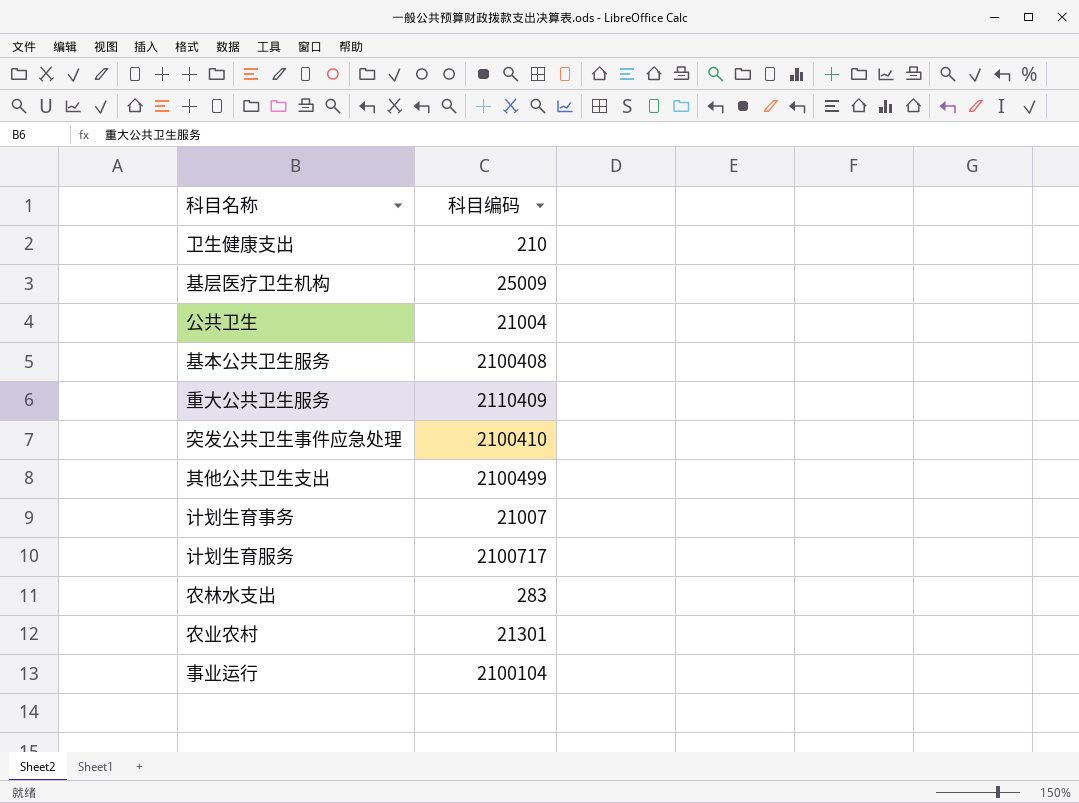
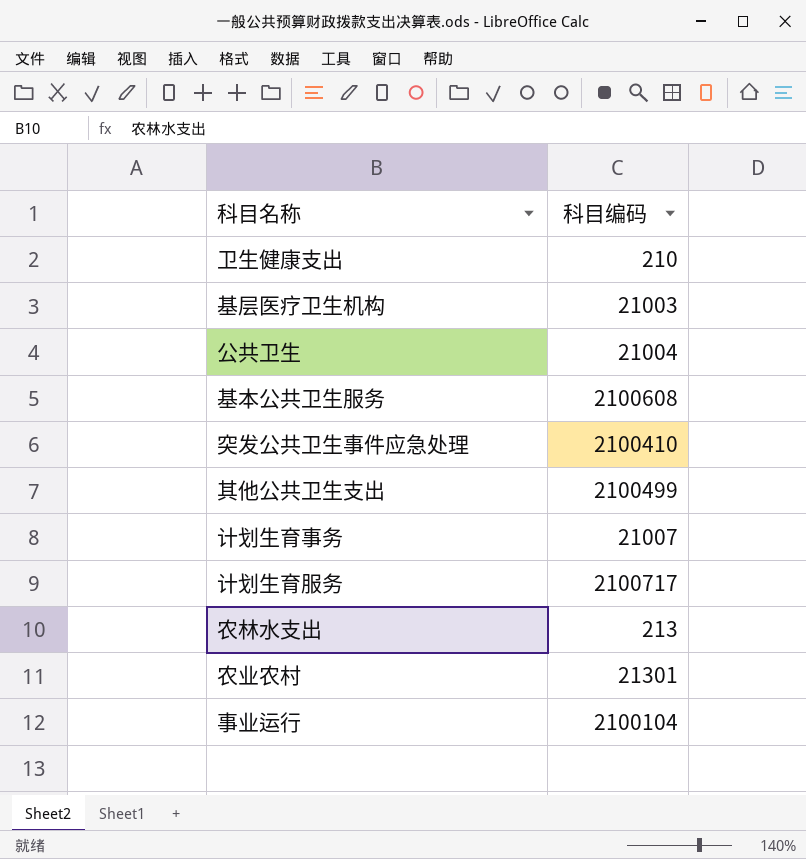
row 重大公共卫生服务: 2110409 -> none
基层医疗卫生机构 | 科目编码: 25009 -> 21003
基本公共卫生服务 | 科目编码: 2100408 -> 2100608
农林水支出 | 科目编码: 283 -> 213

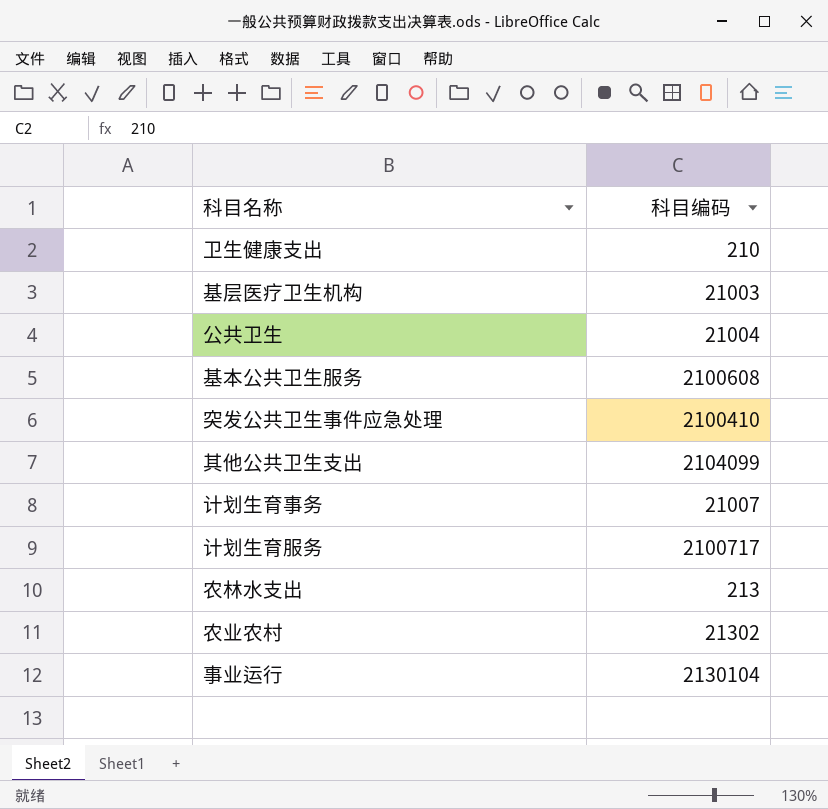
其他公共卫生支出 | 科目编码: 2100499 -> 2104099
农业农村 | 科目编码: 21301 -> 21302
事业运行 | 科目编码: 2100104 -> 2130104

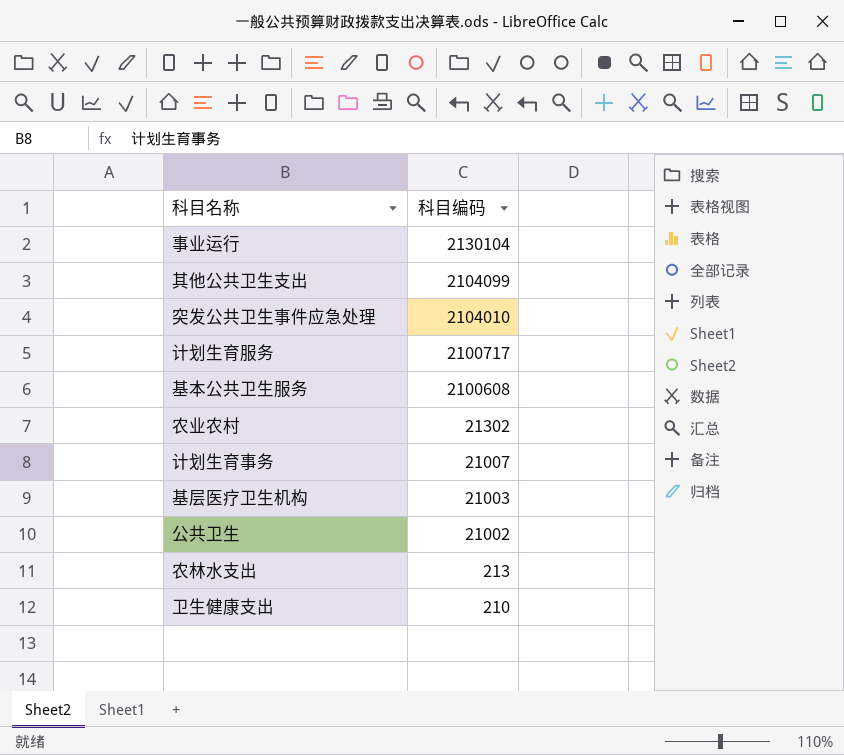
row order: none -> 科目编码 descending
突发公共卫生事件应急处理 | 科目编码: 2100410 -> 2104010
公共卫生 | 科目编码: 21004 -> 21002

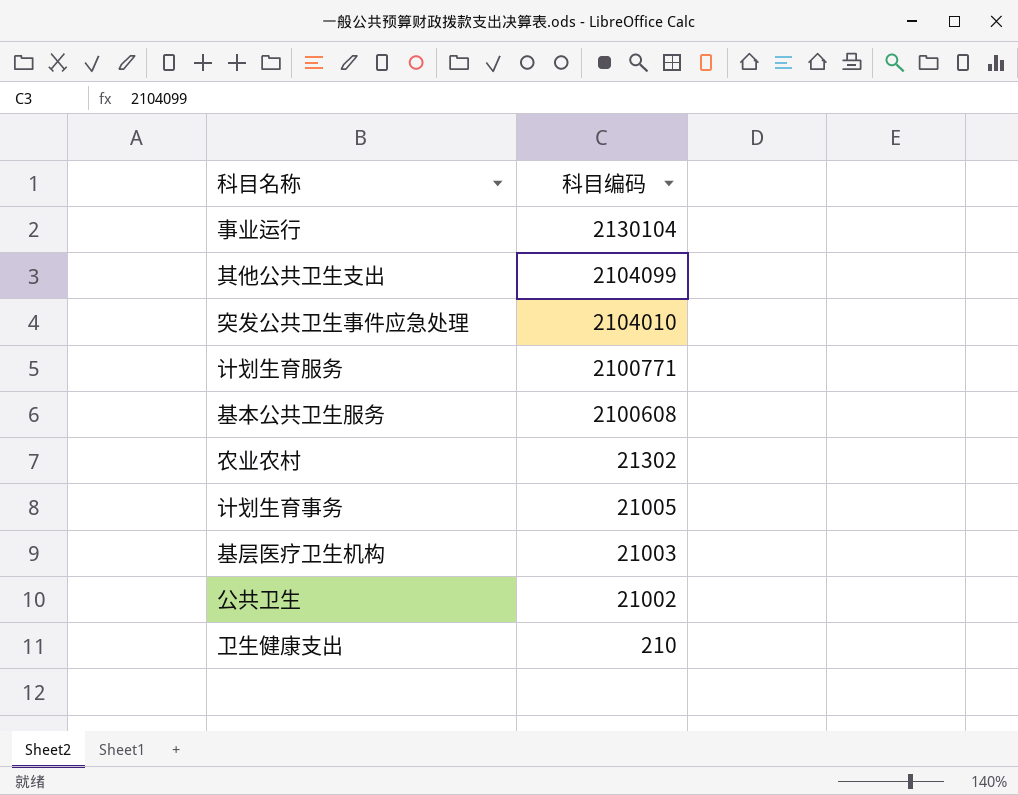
row 农林水支出: 213 -> none
计划生育服务 | 科目编码: 2100717 -> 2100771
计划生育事务 | 科目编码: 21007 -> 21005

